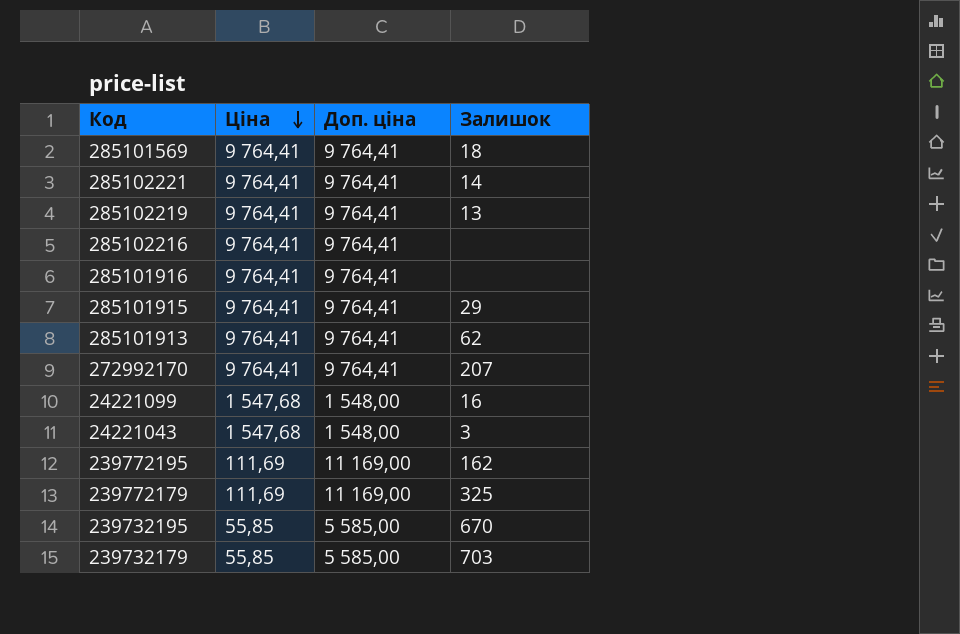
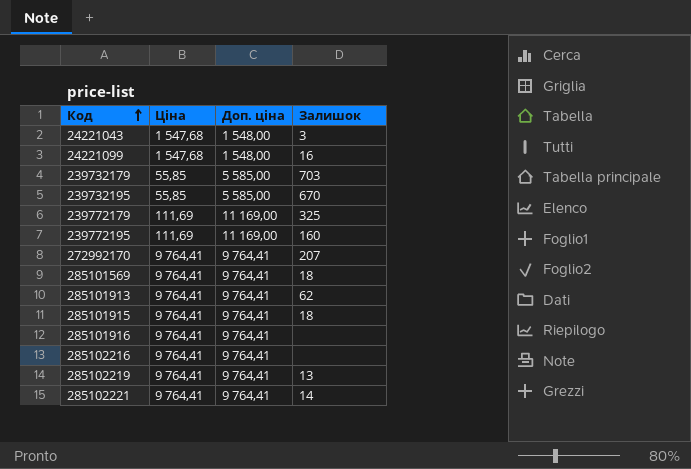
row order: Ціна descending -> Код ascending
239772195 | Залишок: 162 -> 160
285101915 | Залишок: 29 -> 18

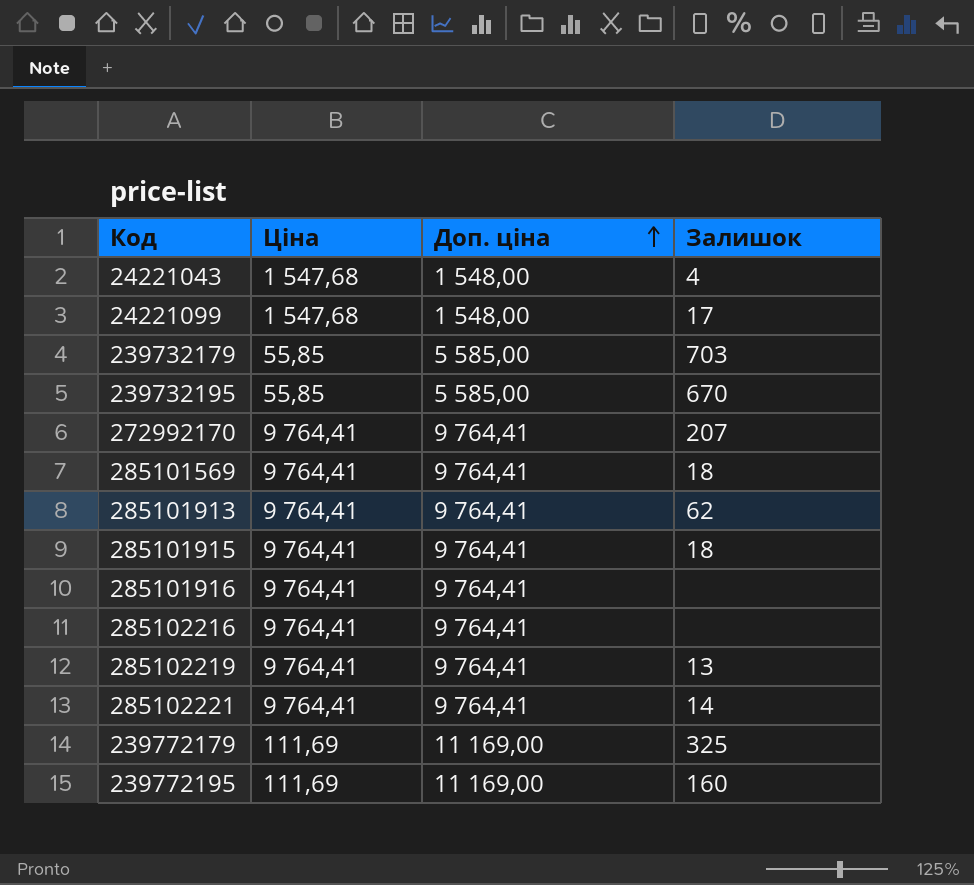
row order: Код ascending -> Доп. ціна ascending
24221043 | Залишок: 3 -> 4
24221099 | Залишок: 16 -> 17

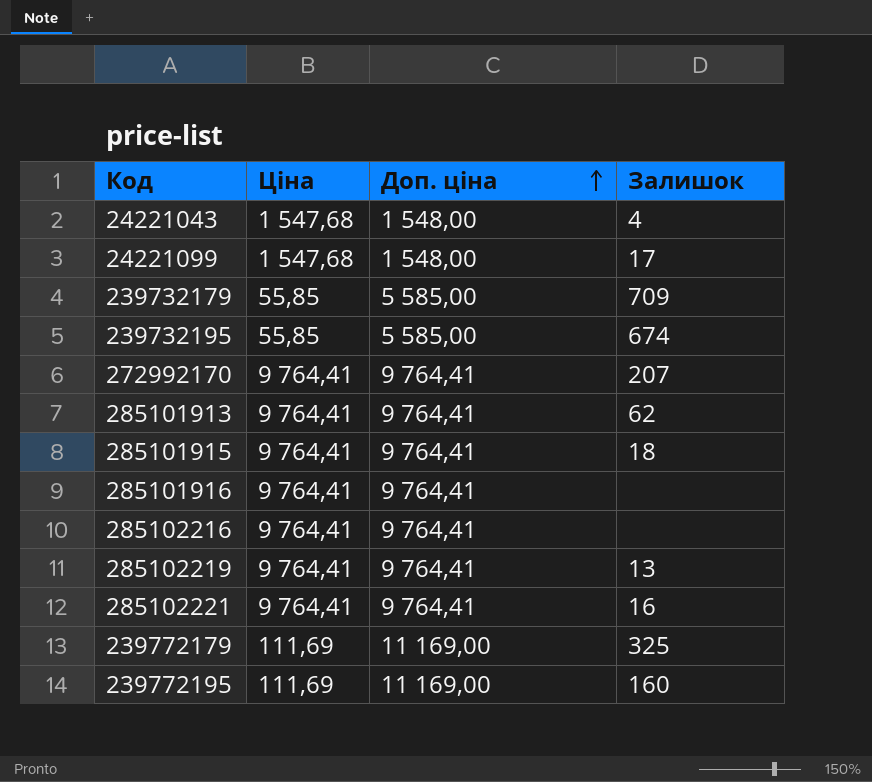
row 285101569: 9 764,41 | 9 764,41 | 18 -> none
239732179 | Залишок: 703 -> 709
239732195 | Залишок: 670 -> 674
285102221 | Залишок: 14 -> 16

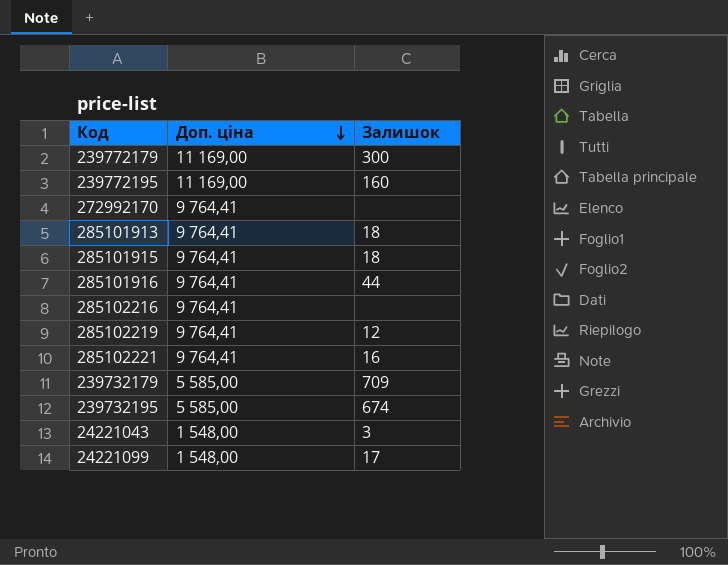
row order: Доп. ціна ascending -> Доп. ціна descending
column Ціна | position: 2 -> none
239772179 | Залишок: 325 -> 300
272992170 | Залишок: 207 -> none
285101913 | Залишок: 62 -> 18
285101916 | Залишок: none -> 44
285102219 | Залишок: 13 -> 12
24221043 | Залишок: 4 -> 3

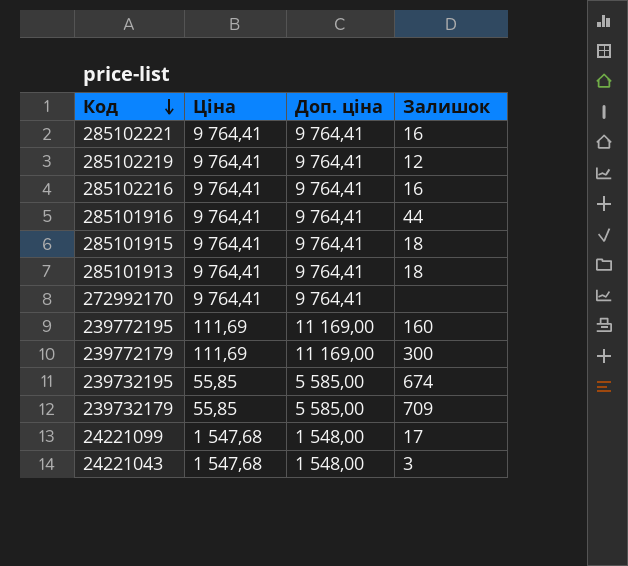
row order: Доп. ціна descending -> Код descending
column Ціна | position: none -> 2
285102216 | Залишок: none -> 16

